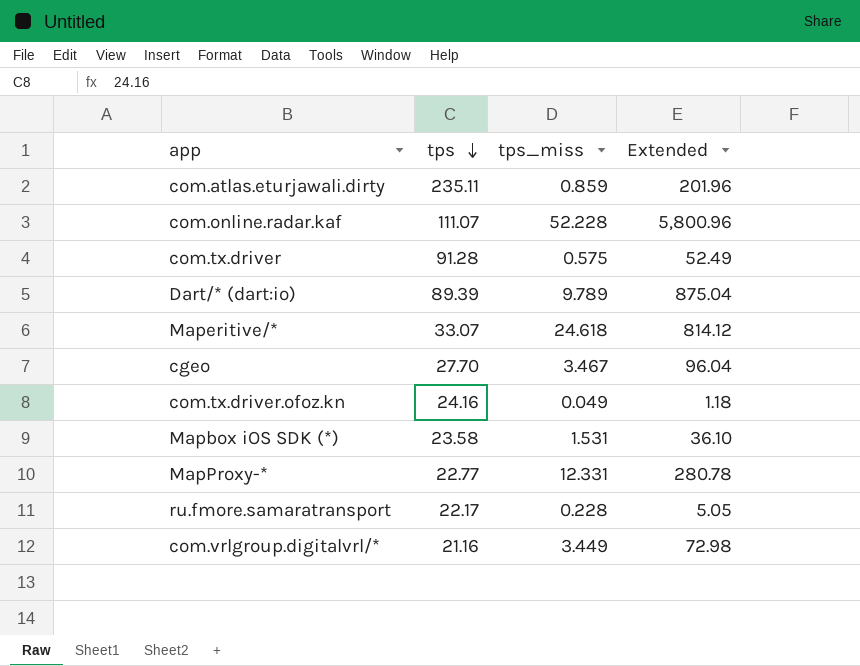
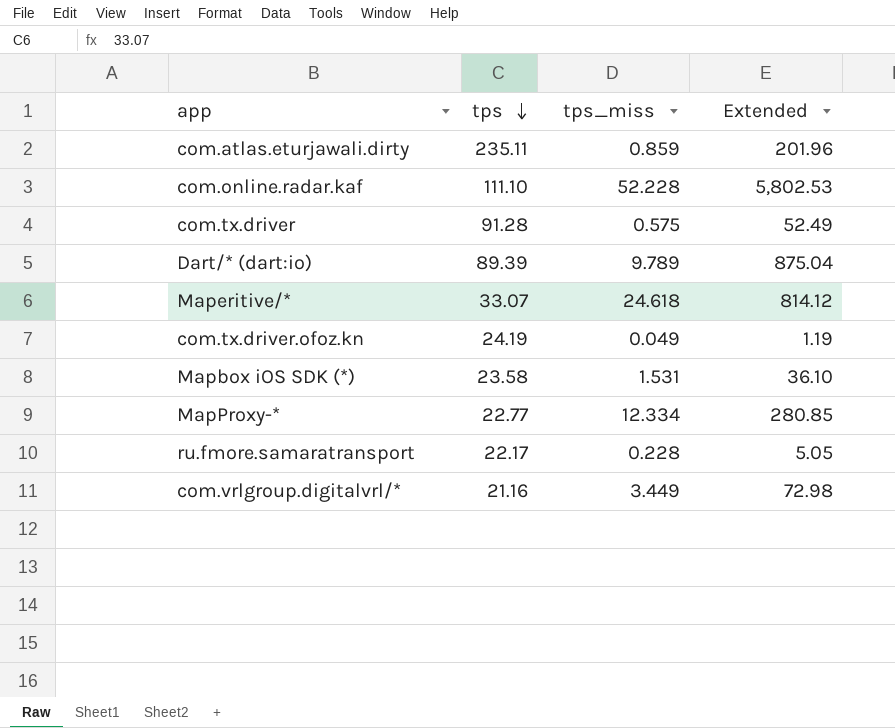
row cgeo: 27.70 | 3.467 | 96.04 -> none
com.online.radar.kaf | tps: 111.07 -> 111.10
com.online.radar.kaf | Extended: 5,800.96 -> 5,802.53
com.tx.driver.ofoz.kn | tps: 24.16 -> 24.19
com.tx.driver.ofoz.kn | Extended: 1.18 -> 1.19
MapProxy-* | tps_miss: 12.331 -> 12.334
MapProxy-* | Extended: 280.78 -> 280.85

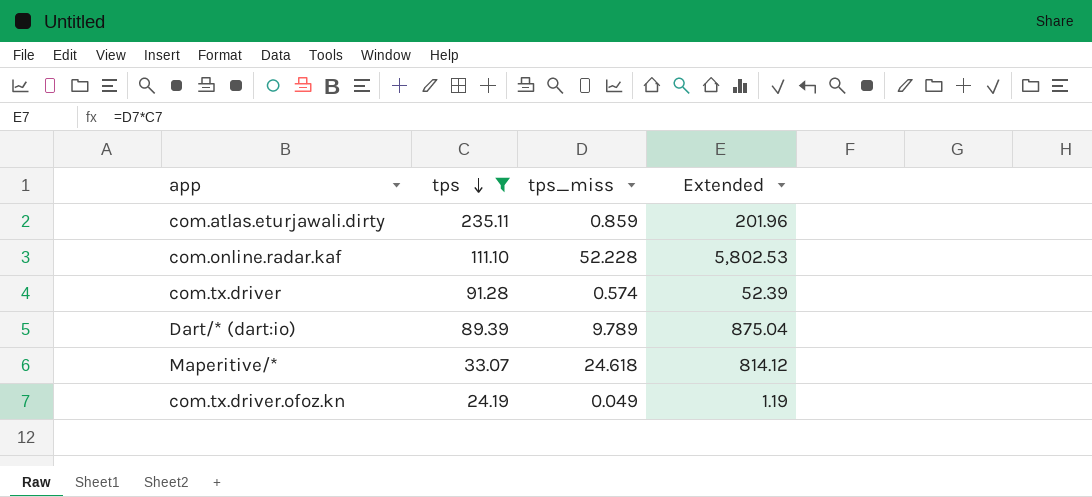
filter: none -> tps >= 24.19
com.tx.driver | tps_miss: 0.575 -> 0.574
com.tx.driver | Extended: 52.49 -> 52.39

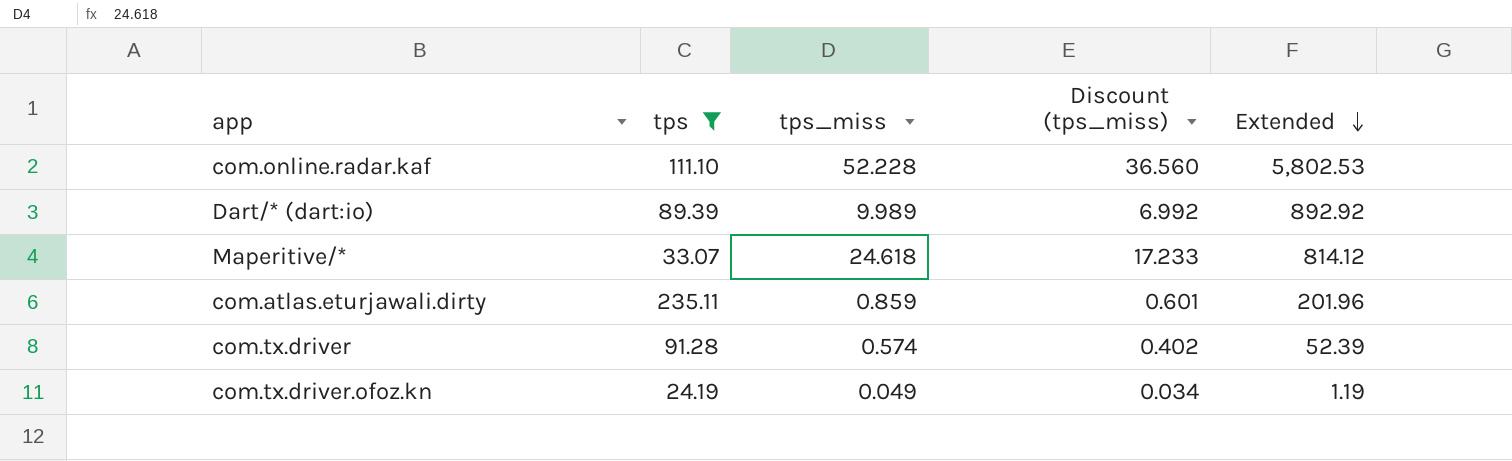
row order: tps descending -> Extended descending
column Discount (tps_miss) | formula: none -> [tps_miss] * 0.7
Dart/* (dart:io) | tps_miss: 9.789 -> 9.989
Dart/* (dart:io) | Extended: 875.04 -> 892.92

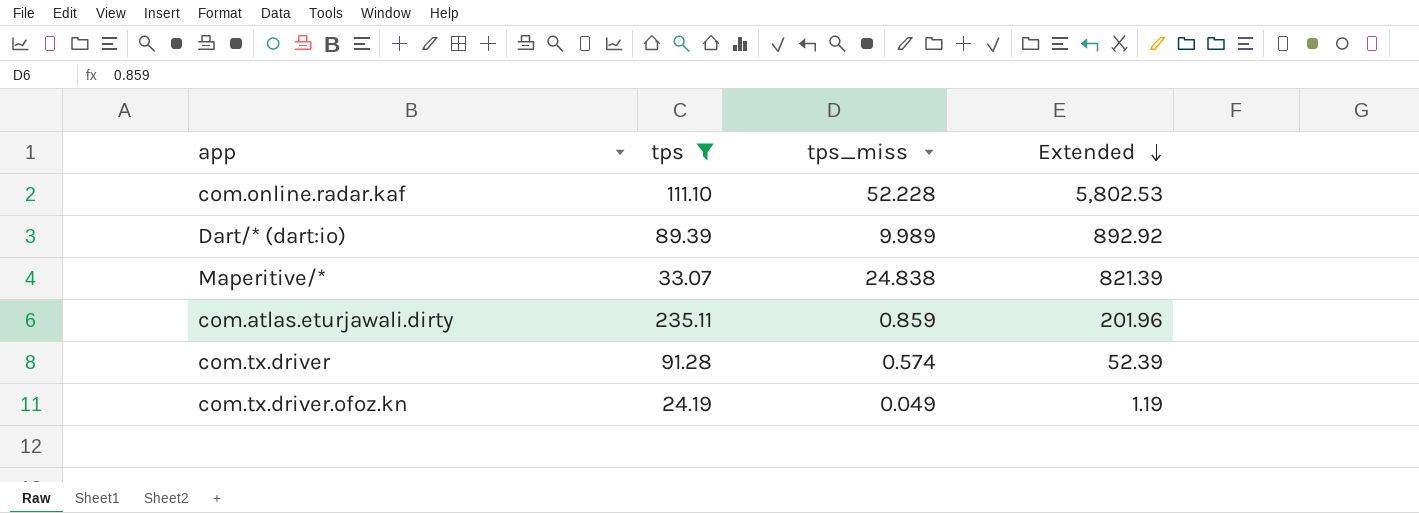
column Discount (tps_miss) | formula: [tps_miss] * 0.7 -> none
Maperitive/* | tps_miss: 24.618 -> 24.838
Maperitive/* | Extended: 814.12 -> 821.39

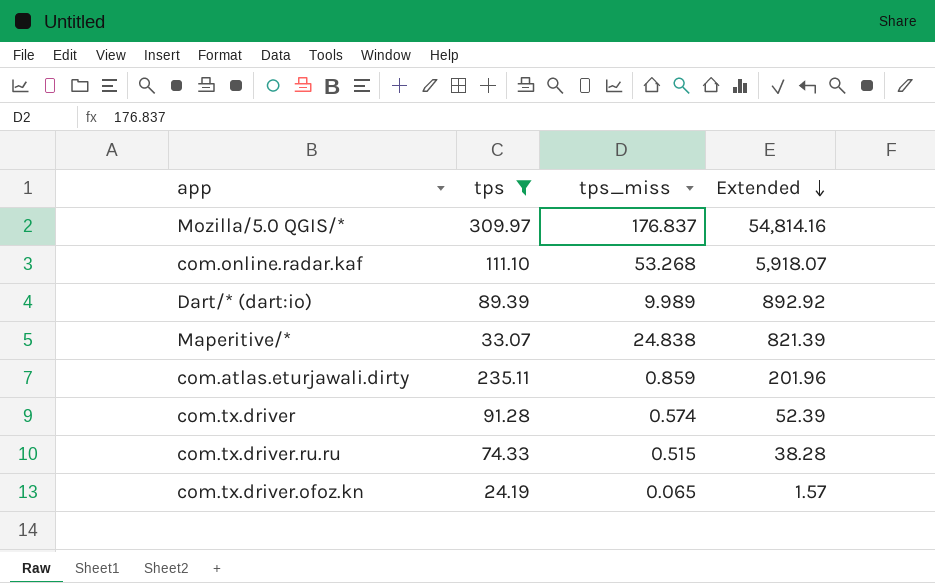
row Mozilla/5.0 QGIS/*: none -> 309.97 | 176.837 | 54,814.16
com.online.radar.kaf | tps_miss: 52.228 -> 53.268
com.online.radar.kaf | Extended: 5,802.53 -> 5,918.07
row com.tx.driver.ru.ru: none -> 74.33 | 0.515 | 38.28
com.tx.driver.ofoz.kn | tps_miss: 0.049 -> 0.065
com.tx.driver.ofoz.kn | Extended: 1.19 -> 1.57

